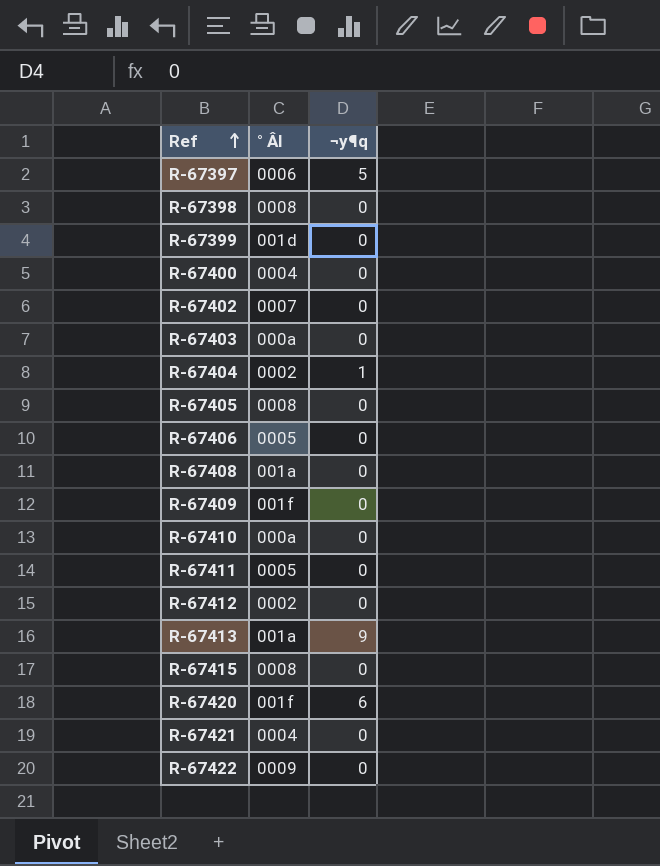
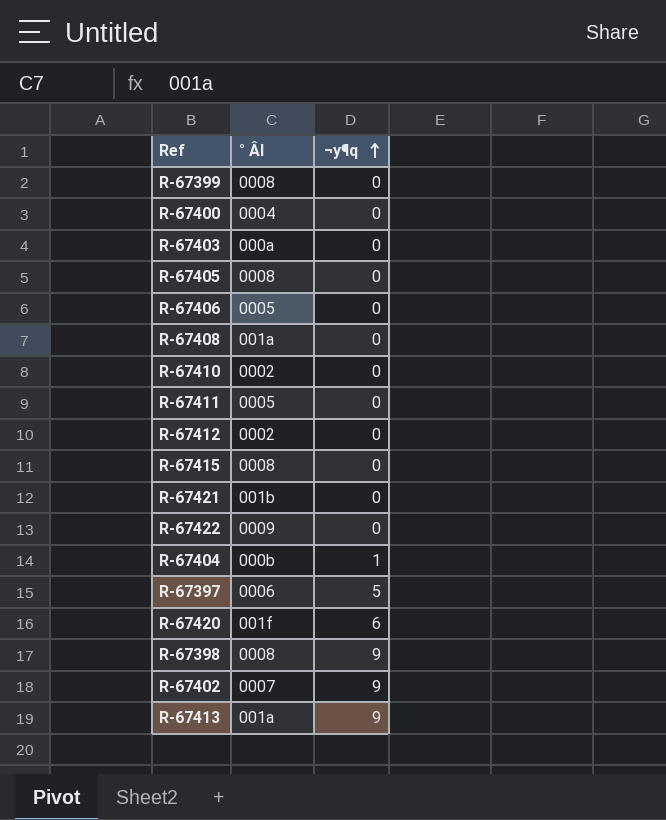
row order: Ref ascending -> ¬y¶q ascending
row R-67409: 001f | 0 -> none
R-67399 | ° ÂI: 001d -> 0008
R-67410 | ° ÂI: 000a -> 0002
R-67421 | ° ÂI: 0004 -> 001b
R-67404 | ° ÂI: 0002 -> 000b
R-67398 | ¬y¶q: 0 -> 9
R-67402 | ¬y¶q: 0 -> 9

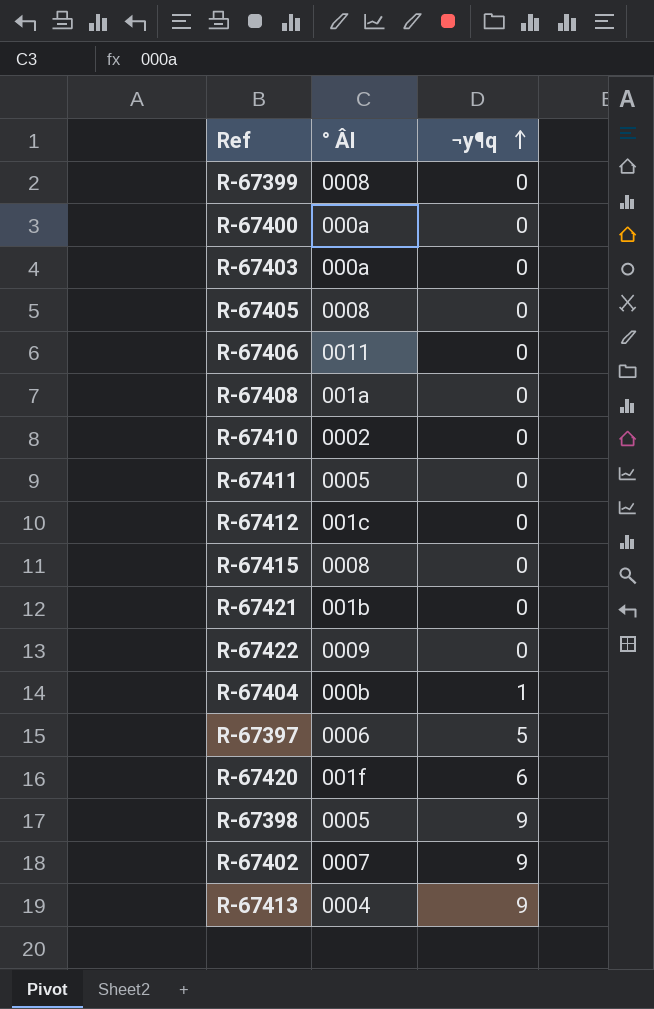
R-67400 | ° ÂI: 0004 -> 000a
R-67406 | ° ÂI: 0005 -> 0011
R-67412 | ° ÂI: 0002 -> 001c
R-67398 | ° ÂI: 0008 -> 0005
R-67413 | ° ÂI: 001a -> 0004

